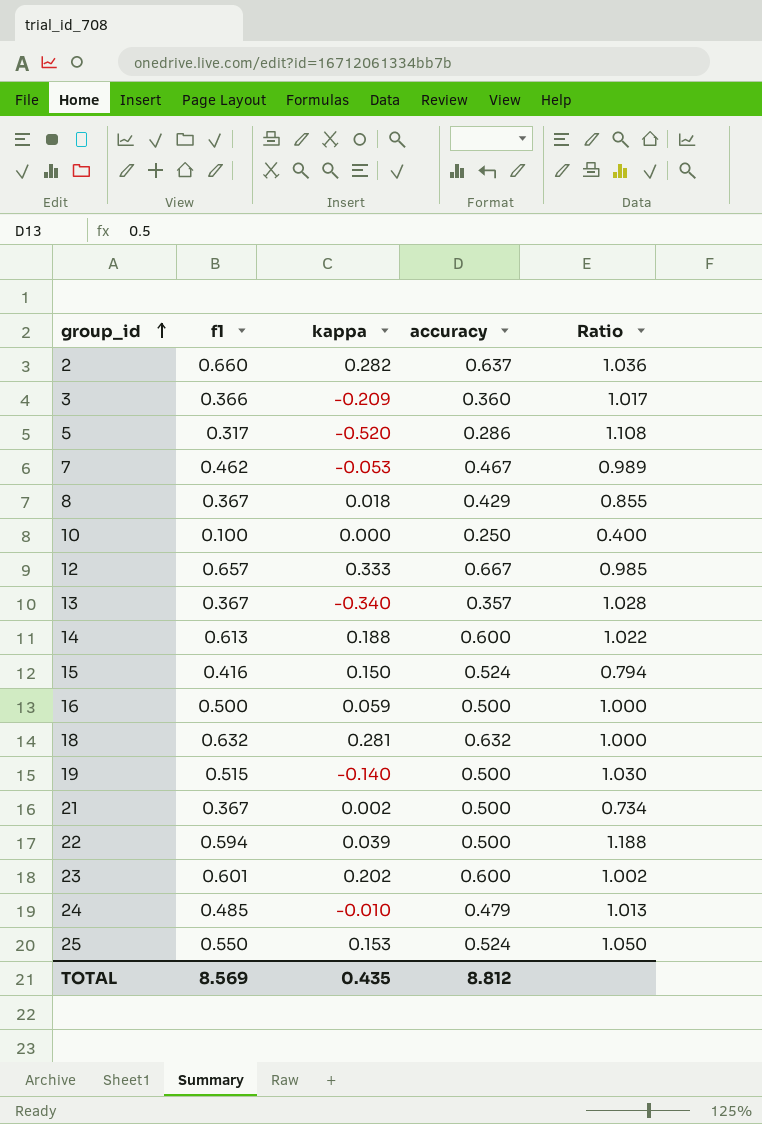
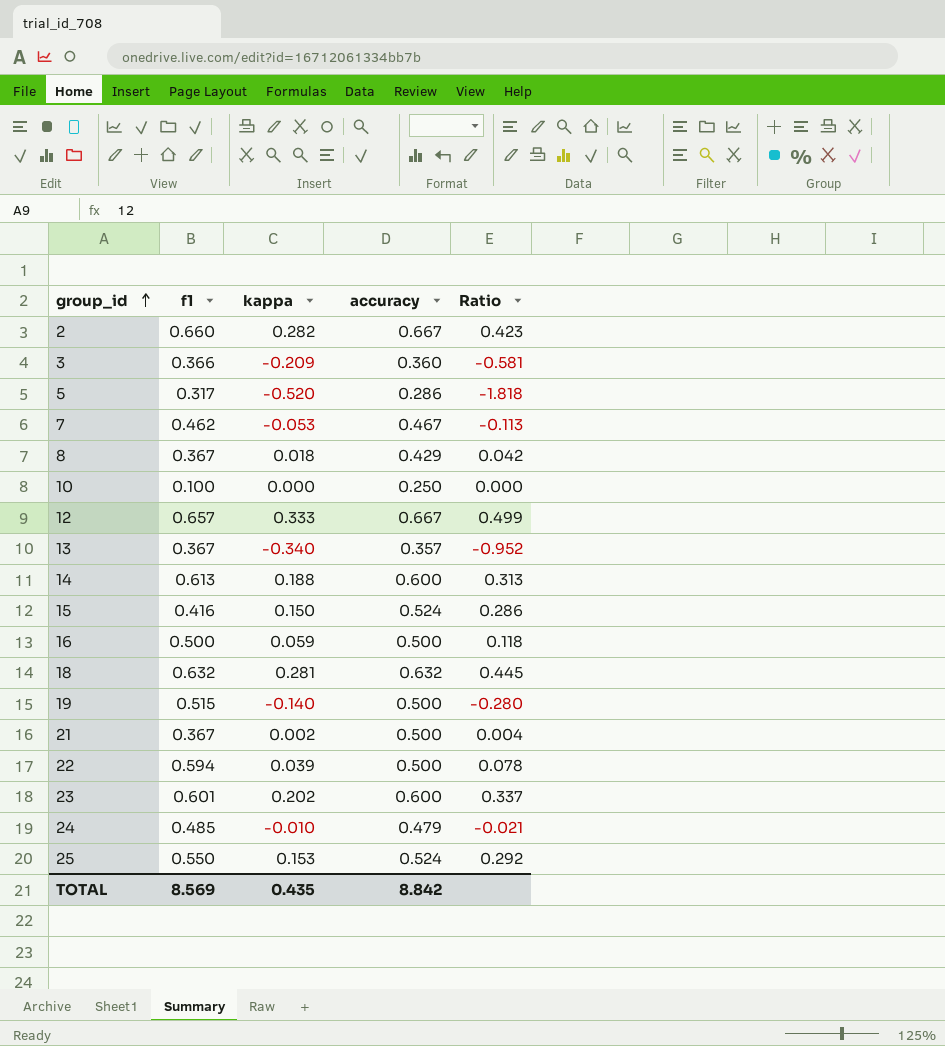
column Ratio | formula: [f1] / [accuracy] -> [kappa] / [accuracy]
2 | accuracy: 0.637 -> 0.667
TOTAL | accuracy: 8.812 -> 8.842

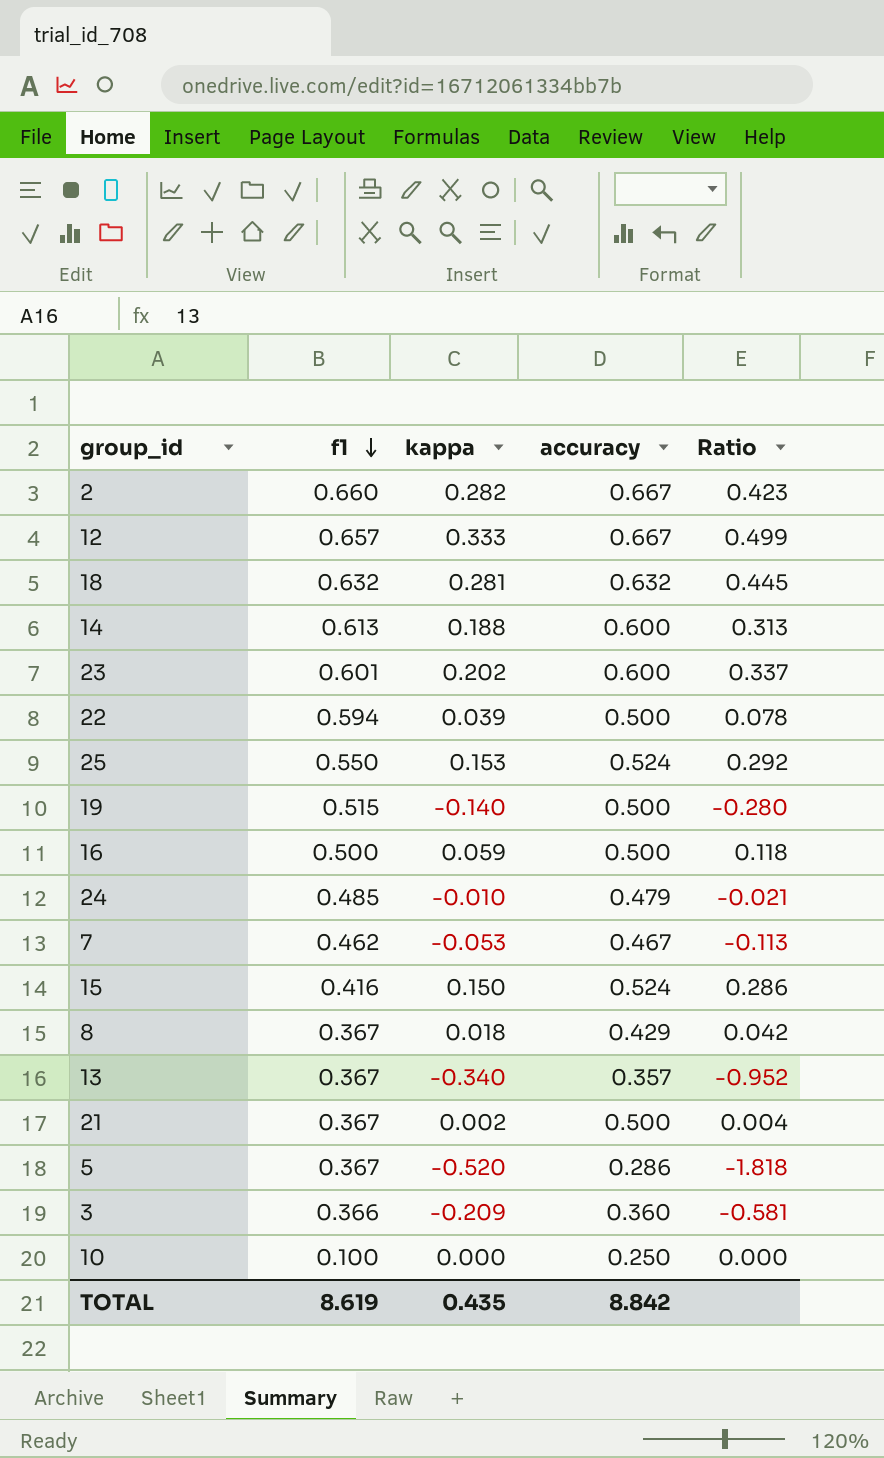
row order: group_id ascending -> f1 descending
5 | f1: 0.317 -> 0.367
TOTAL | f1: 8.569 -> 8.619

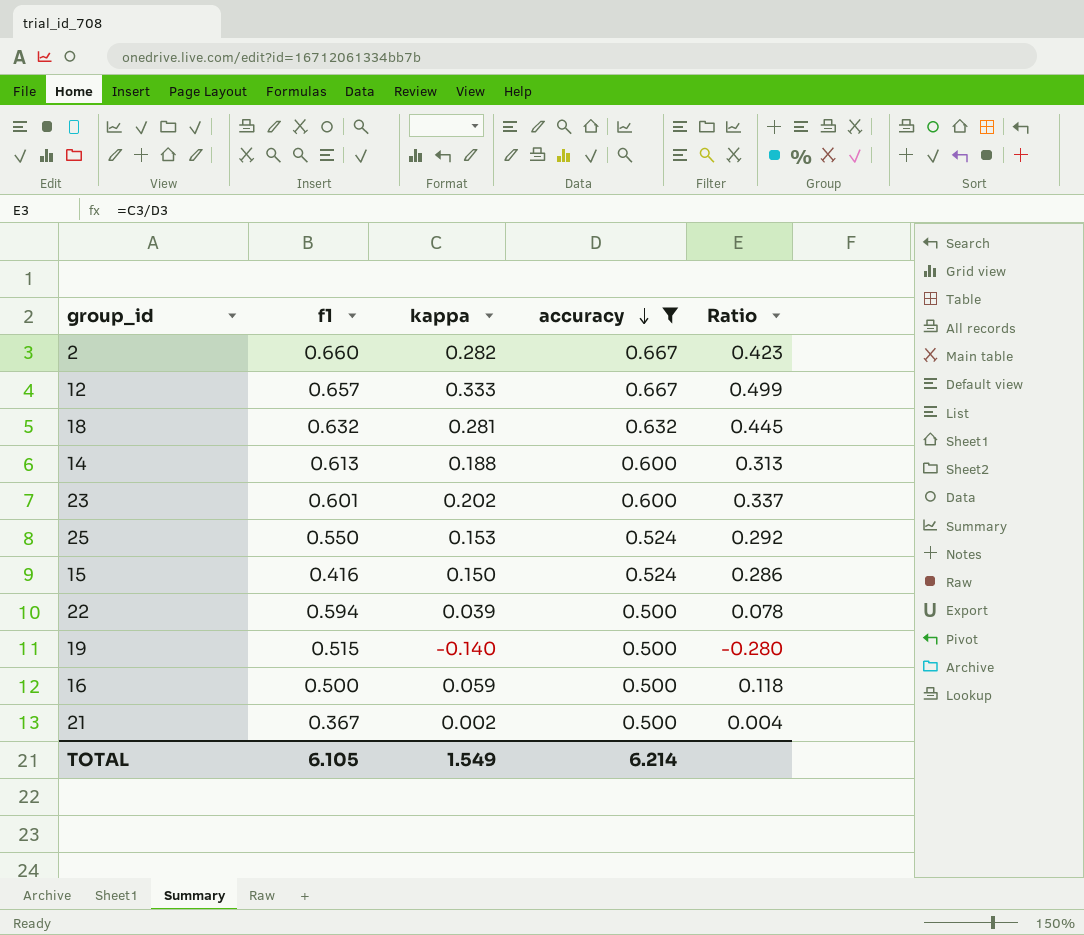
filter: none -> accuracy >= 0.500
row order: f1 descending -> accuracy descending
TOTAL | f1: 8.619 -> 6.105
TOTAL | kappa: 0.435 -> 1.549
TOTAL | accuracy: 8.842 -> 6.214

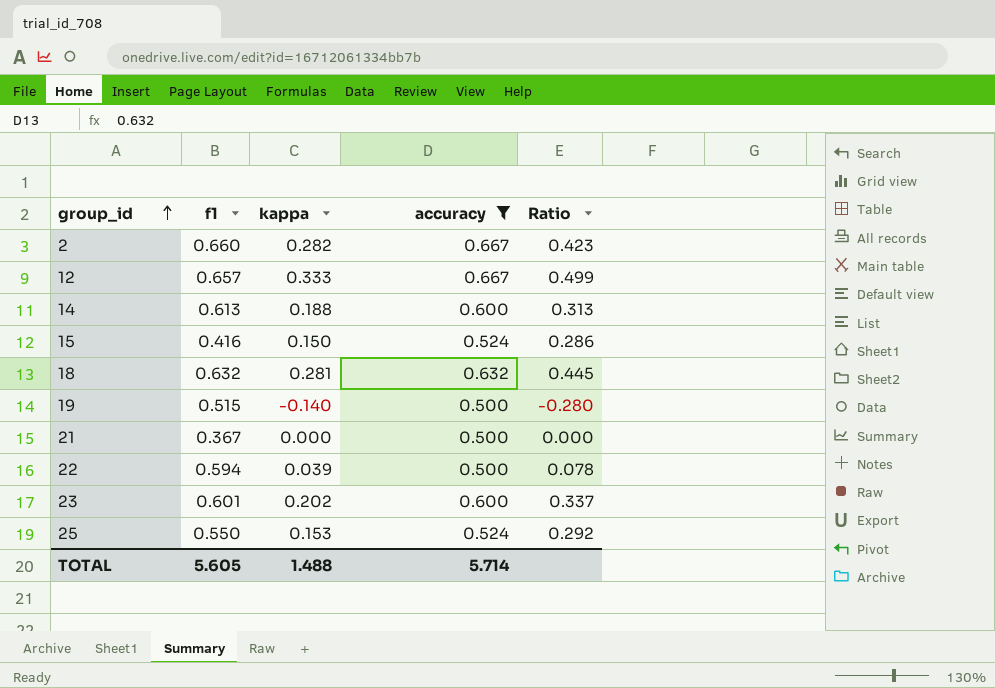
row order: accuracy descending -> group_id ascending
row 16: 0.500 | 0.059 | 0.500 | 0.118 -> none
21 | kappa: 0.002 -> 0.000
21 | Ratio: 0.004 -> 0.000
TOTAL | f1: 6.105 -> 5.605
TOTAL | kappa: 1.549 -> 1.488
TOTAL | accuracy: 6.214 -> 5.714

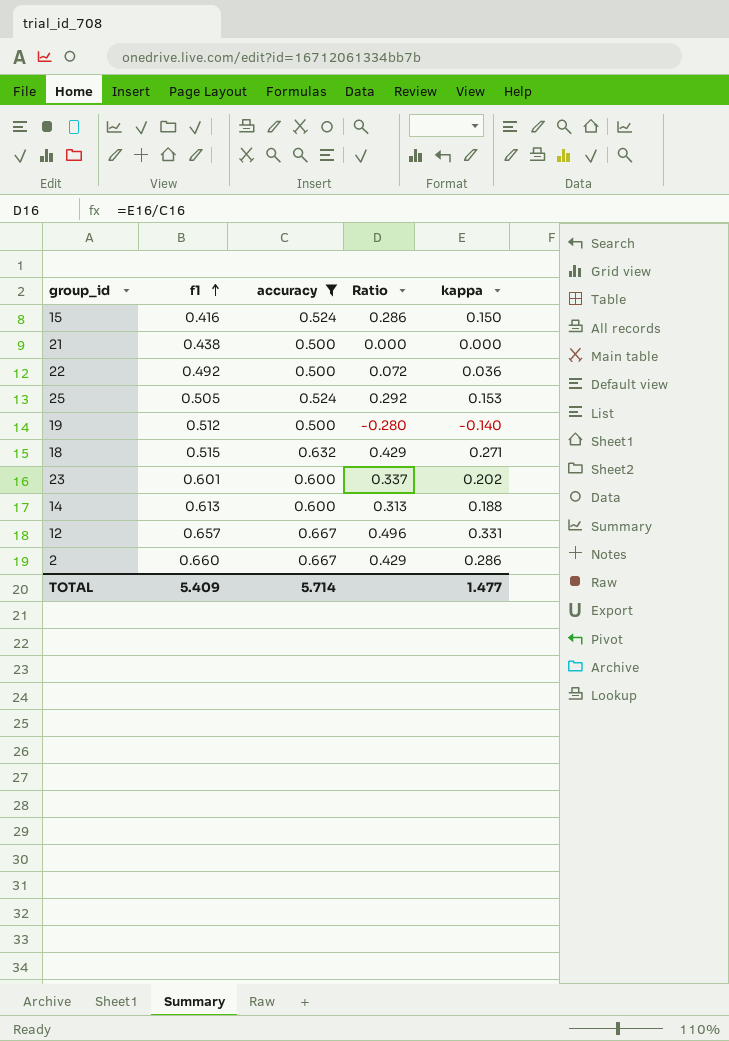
row order: group_id ascending -> f1 ascending
column kappa | position: 3 -> 5
21 | f1: 0.367 -> 0.438
22 | f1: 0.594 -> 0.492
22 | Ratio: 0.078 -> 0.072
22 | kappa: 0.039 -> 0.036
25 | f1: 0.550 -> 0.505
19 | f1: 0.515 -> 0.512
18 | f1: 0.632 -> 0.515
18 | Ratio: 0.445 -> 0.429
18 | kappa: 0.281 -> 0.271
12 | Ratio: 0.499 -> 0.496
12 | kappa: 0.333 -> 0.331
2 | Ratio: 0.423 -> 0.429
2 | kappa: 0.282 -> 0.286
TOTAL | f1: 5.605 -> 5.409
TOTAL | kappa: 1.488 -> 1.477

